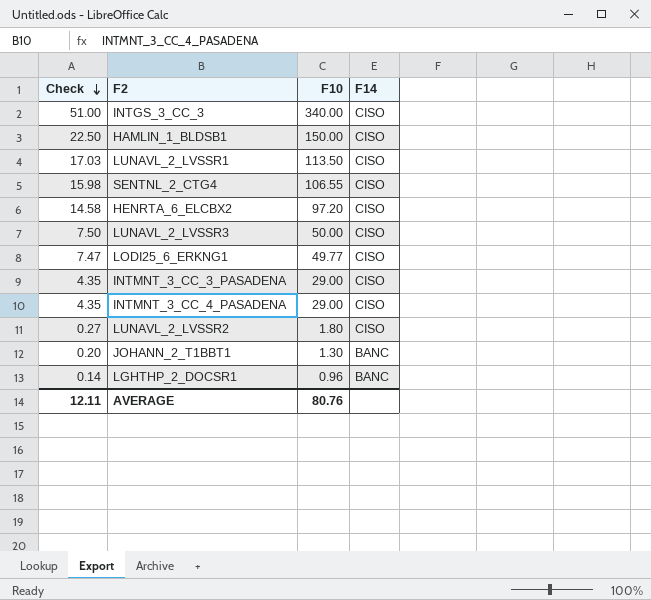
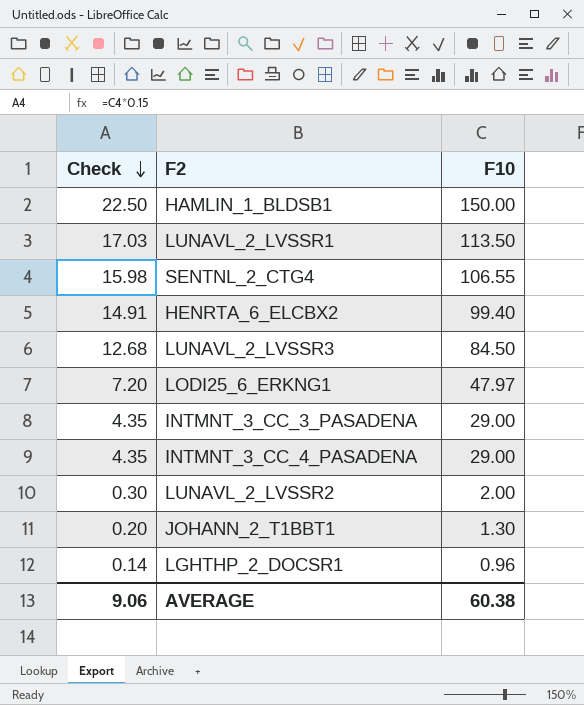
column F14 | position: 4 -> none
row INTGS_3_CC_3: 51.00 | 340.00 | CISO -> none
HENRTA_6_ELCBX2 | Check: 14.58 -> 14.91
HENRTA_6_ELCBX2 | F10: 97.20 -> 99.40
LUNAVL_2_LVSSR3 | Check: 7.50 -> 12.68
LUNAVL_2_LVSSR3 | F10: 50.00 -> 84.50
LODI25_6_ERKNG1 | Check: 7.47 -> 7.20
LODI25_6_ERKNG1 | F10: 49.77 -> 47.97
LUNAVL_2_LVSSR2 | Check: 0.27 -> 0.30
LUNAVL_2_LVSSR2 | F10: 1.80 -> 2.00
AVERAGE | Check: 12.11 -> 9.06
AVERAGE | F10: 80.76 -> 60.38

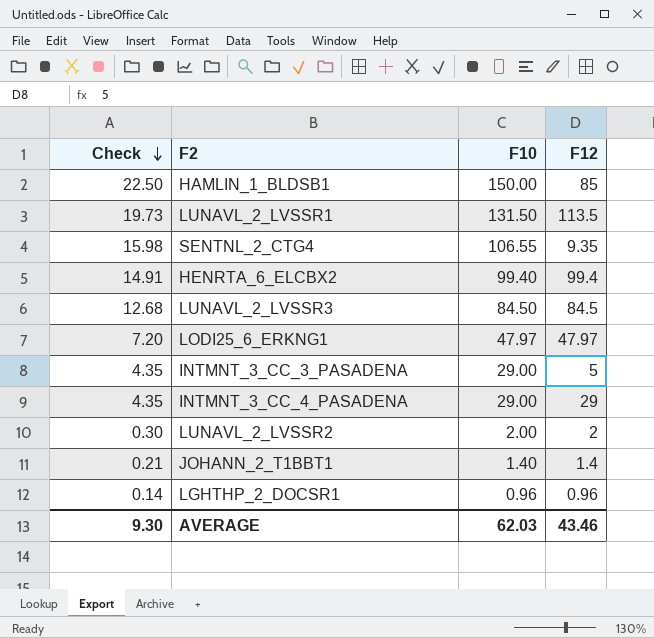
column F12 | position: none -> 4
LUNAVL_2_LVSSR1 | Check: 17.03 -> 19.73
LUNAVL_2_LVSSR1 | F10: 113.50 -> 131.50
JOHANN_2_T1BBT1 | Check: 0.20 -> 0.21
JOHANN_2_T1BBT1 | F10: 1.30 -> 1.40
AVERAGE | Check: 9.06 -> 9.30
AVERAGE | F10: 60.38 -> 62.03

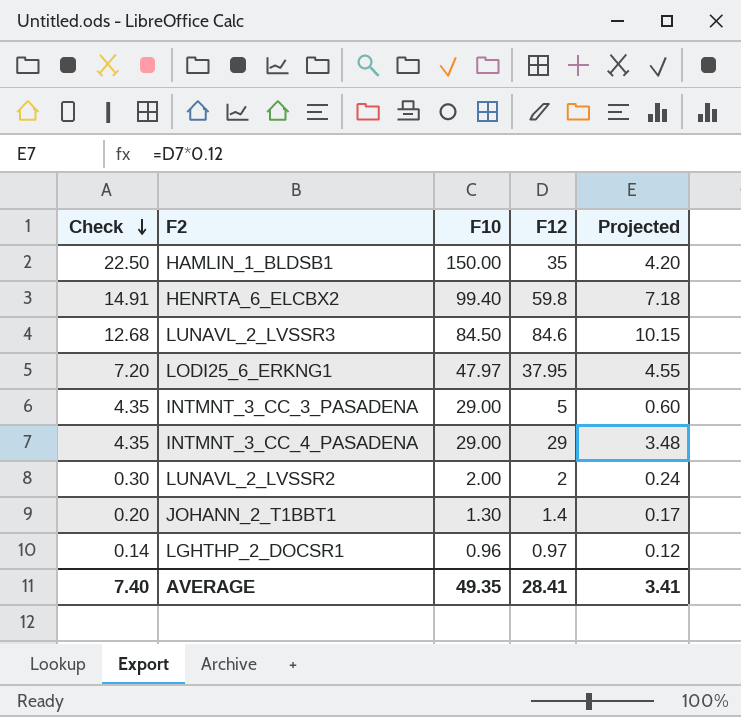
column Projected | formula: none -> [F12] * 0.12
row LUNAVL_2_LVSSR1: 19.73 | 131.50 | 113.5 -> none
row SENTNL_2_CTG4: 15.98 | 106.55 | 9.35 -> none
HAMLIN_1_BLDSB1 | F12: 85 -> 35
HENRTA_6_ELCBX2 | F12: 99.4 -> 59.8
LUNAVL_2_LVSSR3 | F12: 84.5 -> 84.6
LODI25_6_ERKNG1 | F12: 47.97 -> 37.95
JOHANN_2_T1BBT1 | Check: 0.21 -> 0.20
JOHANN_2_T1BBT1 | F10: 1.40 -> 1.30
LGHTHP_2_DOCSR1 | F12: 0.96 -> 0.97
AVERAGE | Check: 9.30 -> 7.40
AVERAGE | F10: 62.03 -> 49.35
AVERAGE | F12: 43.46 -> 28.41

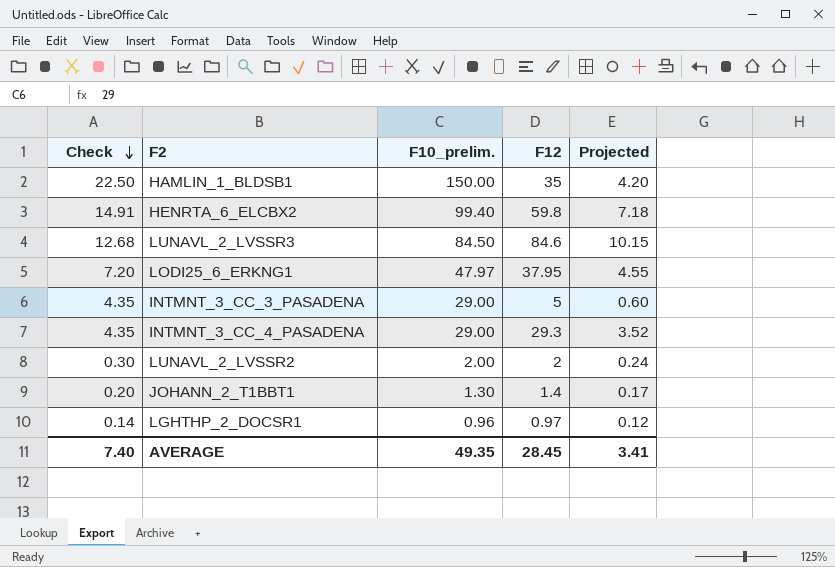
column name: F10 -> F10_prelim.
INTMNT_3_CC_4_PASADENA | F12: 29 -> 29.3
INTMNT_3_CC_4_PASADENA | Projected: 3.48 -> 3.52
AVERAGE | F12: 28.41 -> 28.45

